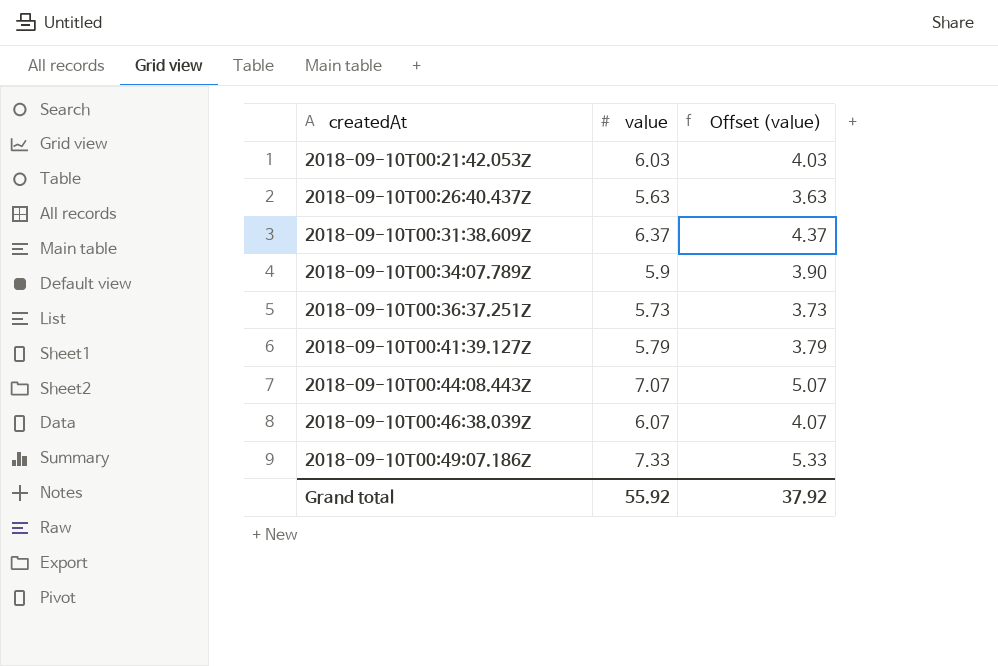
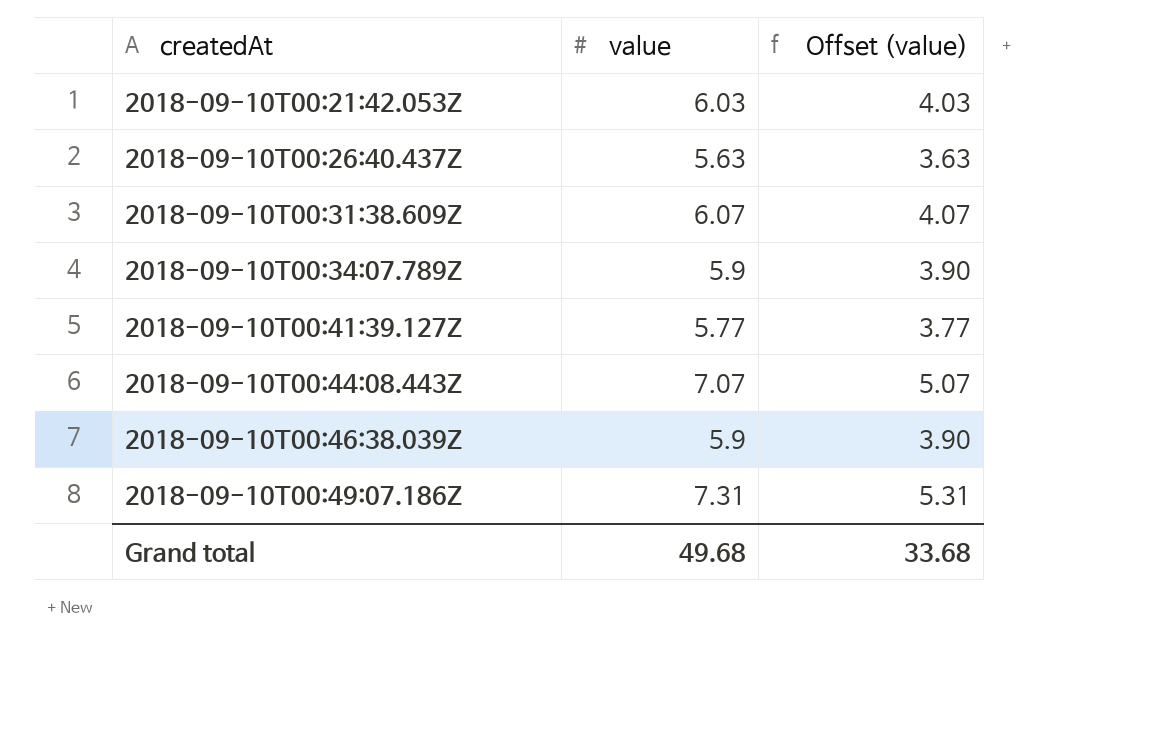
row 2018-09-10T00:36:37.251Z: 5.73 | 3.73 -> none
2018-09-10T00:31:38.609Z | value: 6.37 -> 6.07
2018-09-10T00:31:38.609Z | Offset (value): 4.37 -> 4.07
2018-09-10T00:41:39.127Z | value: 5.79 -> 5.77
2018-09-10T00:41:39.127Z | Offset (value): 3.79 -> 3.77
2018-09-10T00:46:38.039Z | value: 6.07 -> 5.9
2018-09-10T00:46:38.039Z | Offset (value): 4.07 -> 3.90
2018-09-10T00:49:07.186Z | value: 7.33 -> 7.31
2018-09-10T00:49:07.186Z | Offset (value): 5.33 -> 5.31
Grand total | value: 55.92 -> 49.68
Grand total | Offset (value): 37.92 -> 33.68

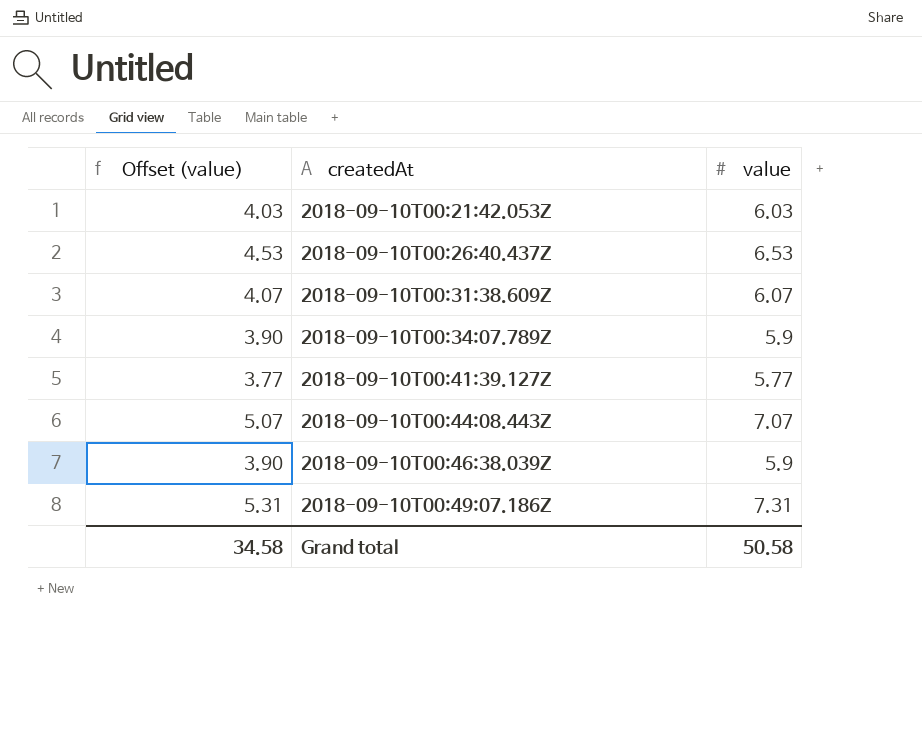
column Offset (value) | position: 3 -> 1
2018-09-10T00:26:40.437Z | Offset (value): 3.63 -> 4.53
2018-09-10T00:26:40.437Z | value: 5.63 -> 6.53
Grand total | Offset (value): 33.68 -> 34.58
Grand total | value: 49.68 -> 50.58

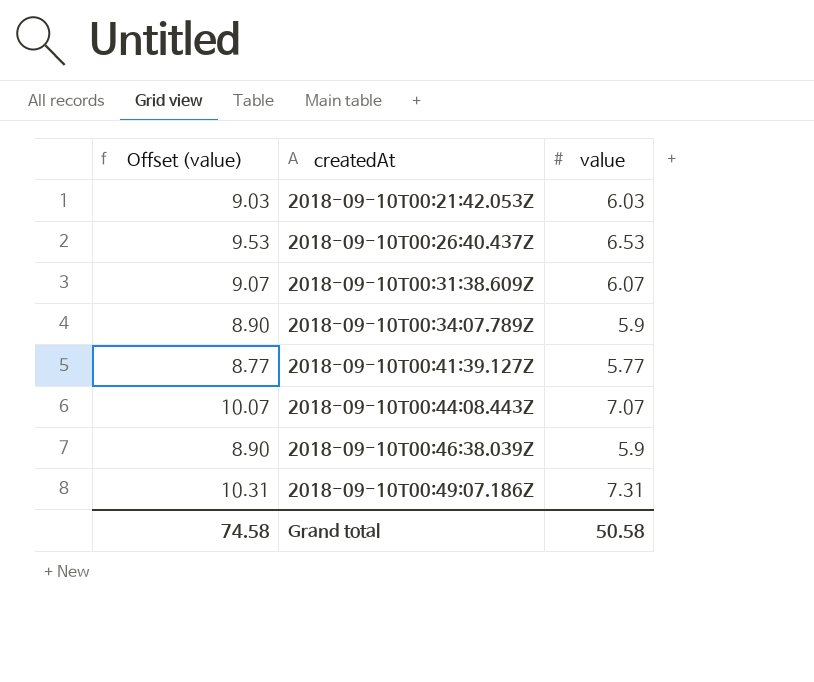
column Offset (value) | formula: [value] - 2 -> [value] + 3
Grand total | Offset (value): 34.58 -> 74.58

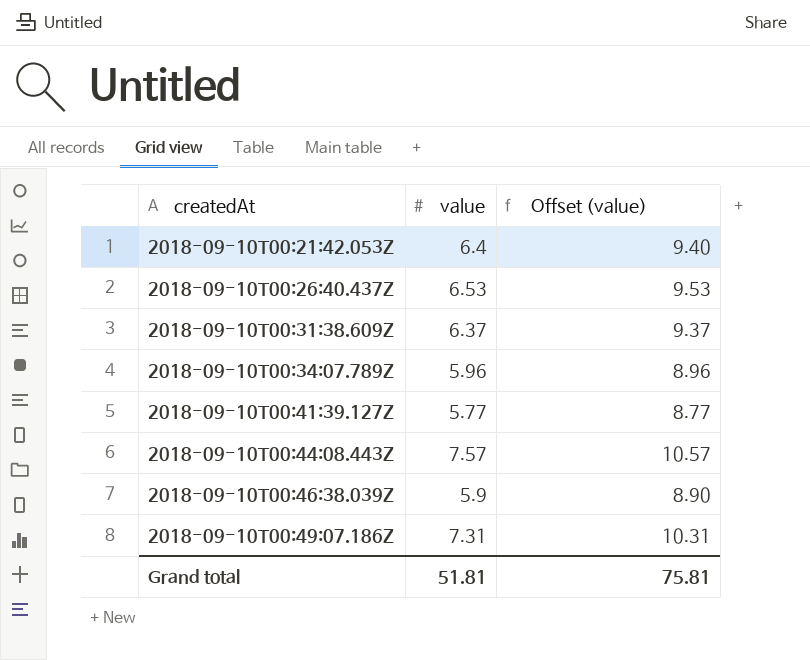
column Offset (value) | position: 1 -> 3
2018-09-10T00:21:42.053Z | value: 6.03 -> 6.4
2018-09-10T00:21:42.053Z | Offset (value): 9.03 -> 9.40
2018-09-10T00:31:38.609Z | value: 6.07 -> 6.37
2018-09-10T00:31:38.609Z | Offset (value): 9.07 -> 9.37
2018-09-10T00:34:07.789Z | value: 5.9 -> 5.96
2018-09-10T00:34:07.789Z | Offset (value): 8.90 -> 8.96
2018-09-10T00:44:08.443Z | value: 7.07 -> 7.57
2018-09-10T00:44:08.443Z | Offset (value): 10.07 -> 10.57
Grand total | value: 50.58 -> 51.81
Grand total | Offset (value): 74.58 -> 75.81

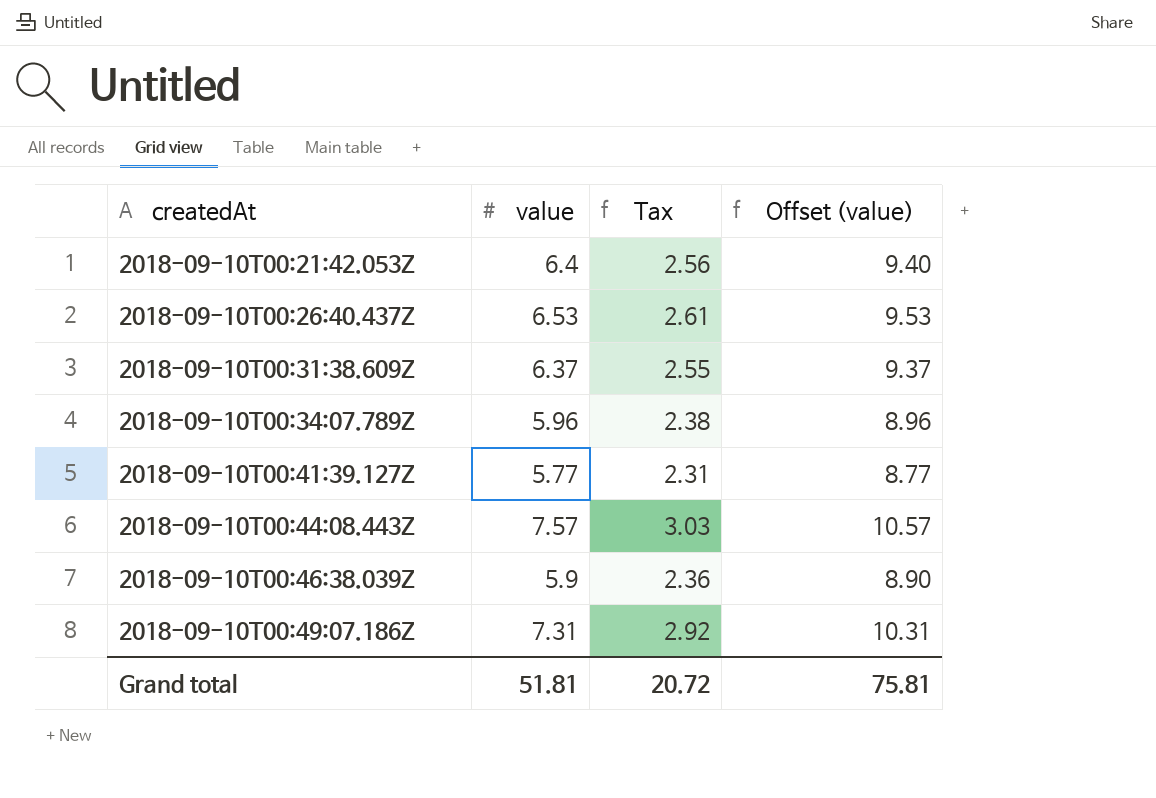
column Tax | formula: none -> [value] * 0.4

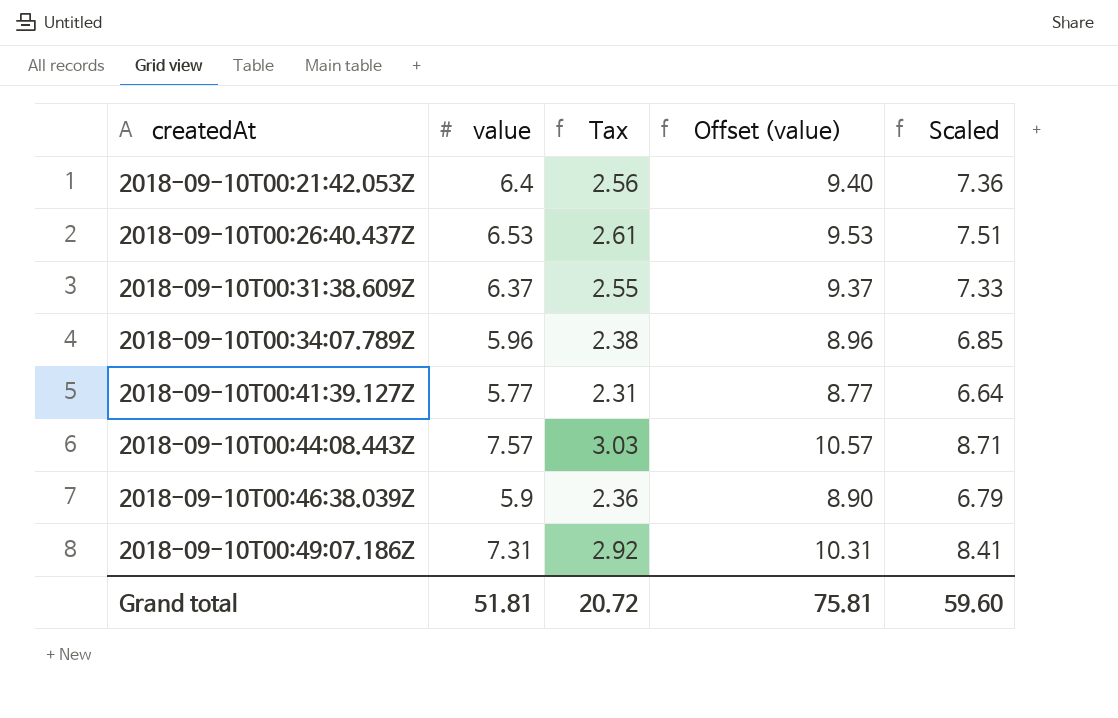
column Scaled | formula: none -> [value] * 1.15

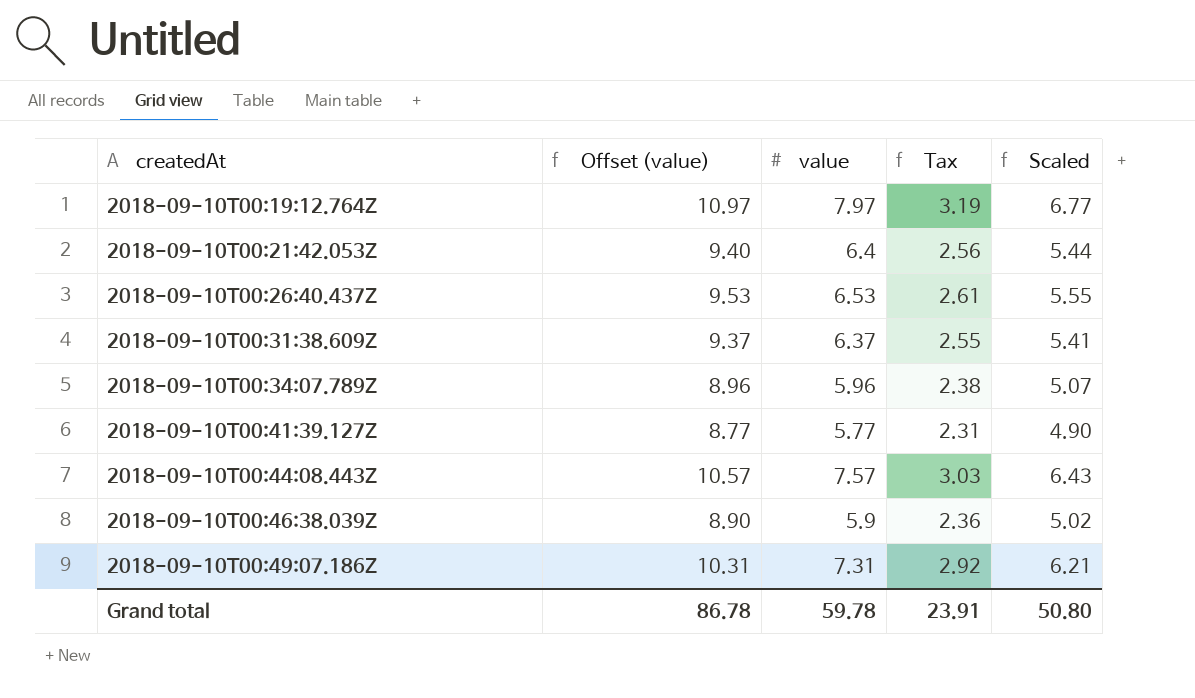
column Offset (value) | position: 4 -> 2
column Scaled | formula: [value] * 1.15 -> [value] * 0.85
row 2018-09-10T00:19:12.764Z: none -> 10.97 | 7.97 | 3.19 | 6.77
Grand total | Offset (value): 75.81 -> 86.78
Grand total | value: 51.81 -> 59.78
Grand total | Tax: 20.72 -> 23.91
Grand total | Scaled: 59.60 -> 50.80

